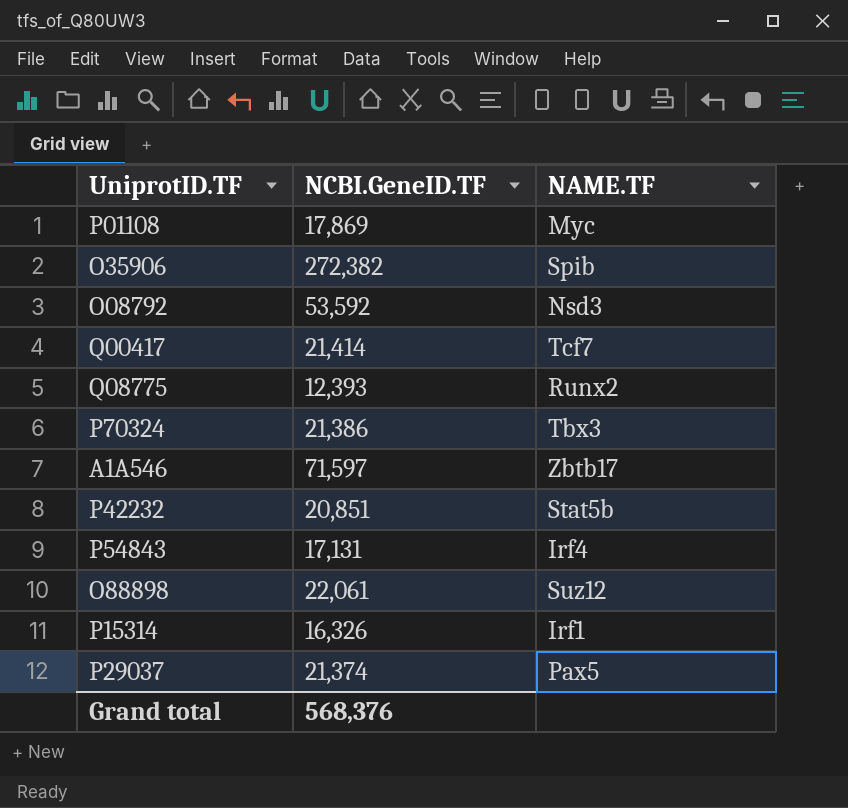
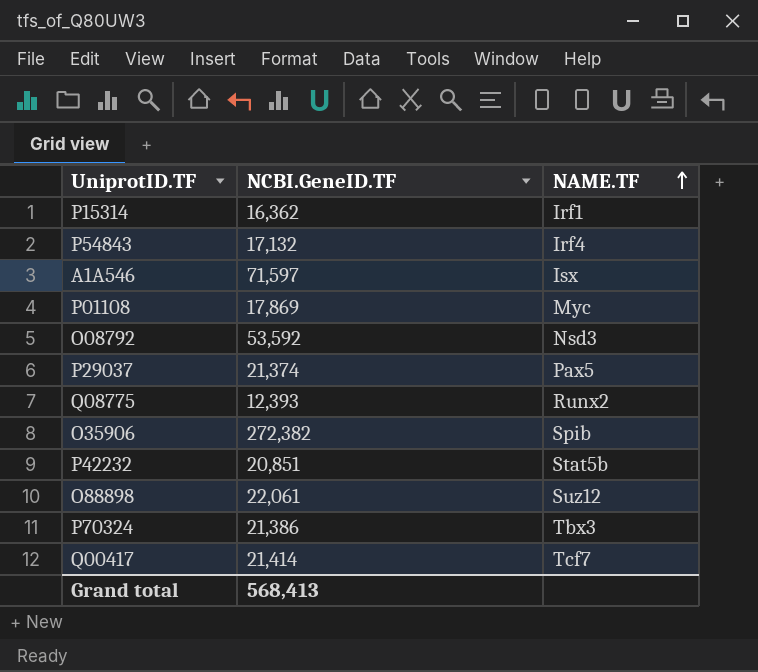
row order: none -> NAME.TF ascending
P15314 | NCBI.GeneID.TF: 16,326 -> 16,362
P54843 | NCBI.GeneID.TF: 17,131 -> 17,132
A1A546 | NAME.TF: Zbtb17 -> Isx
Grand total | NCBI.GeneID.TF: 568,376 -> 568,413

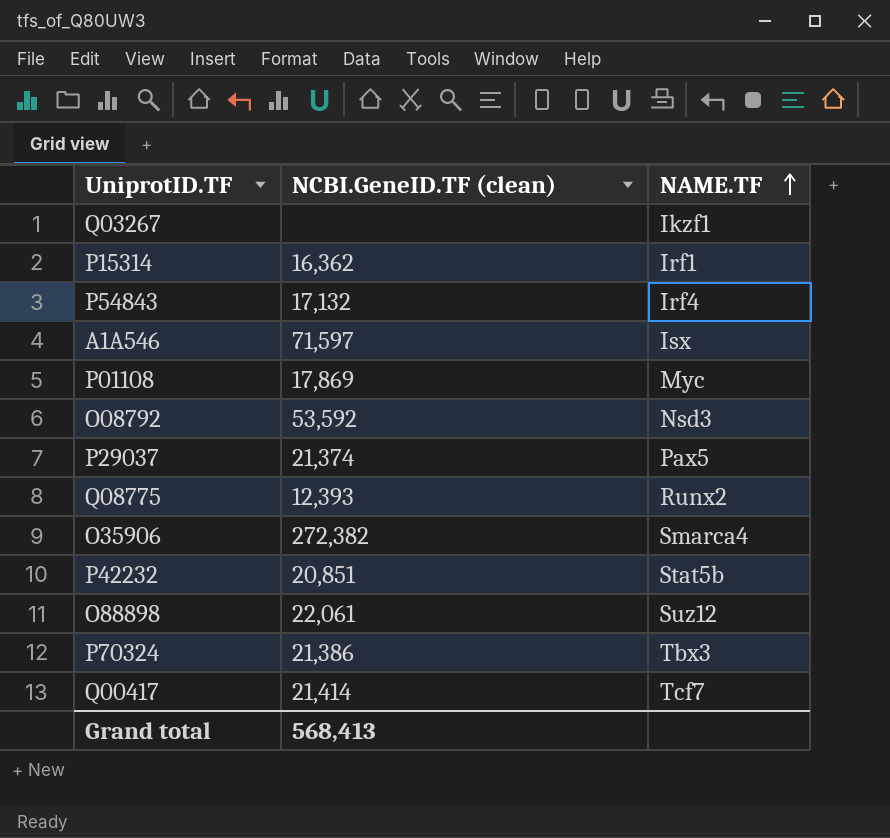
column name: NCBI.GeneID.TF -> NCBI.GeneID.TF (clean)
row Q03267: none -> none | Ikzf1
O35906 | NAME.TF: Spib -> Smarca4

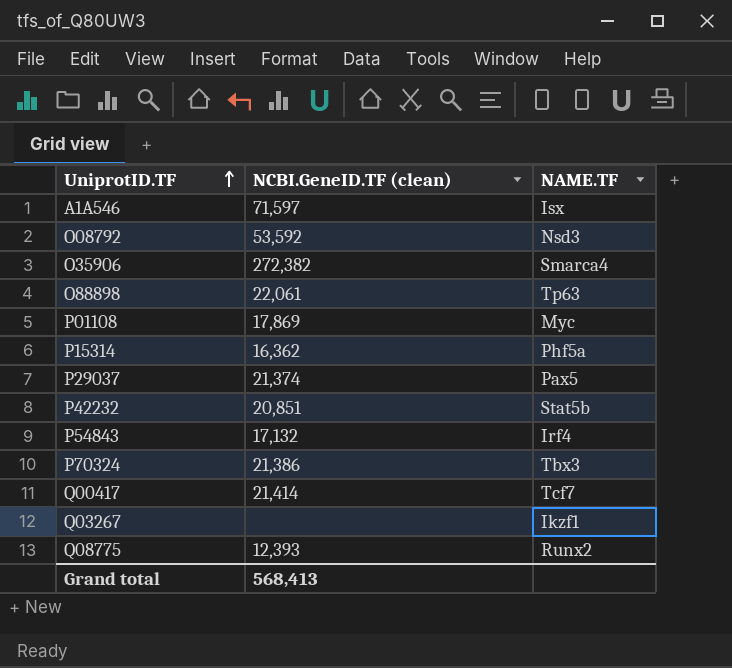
row order: NAME.TF ascending -> UniprotID.TF ascending
O88898 | NAME.TF: Suz12 -> Tp63
P15314 | NAME.TF: Irf1 -> Phf5a

